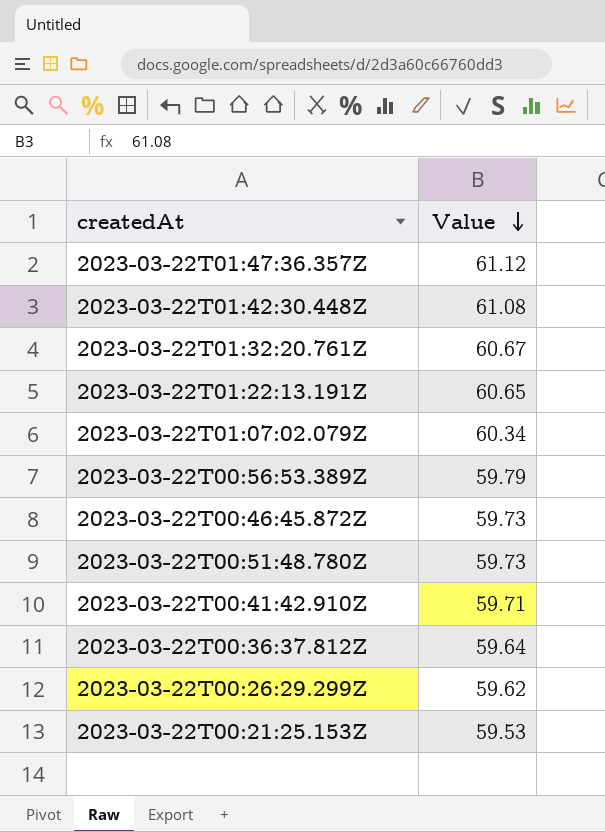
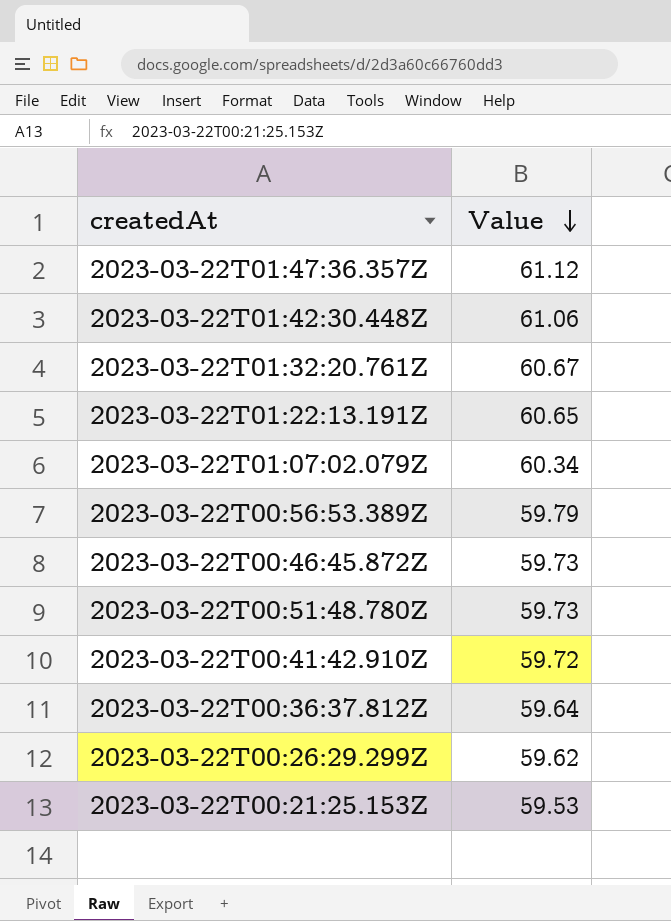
2023-03-22T01:42:30.448Z | Value: 61.08 -> 61.06
2023-03-22T00:41:42.910Z | Value: 59.71 -> 59.72

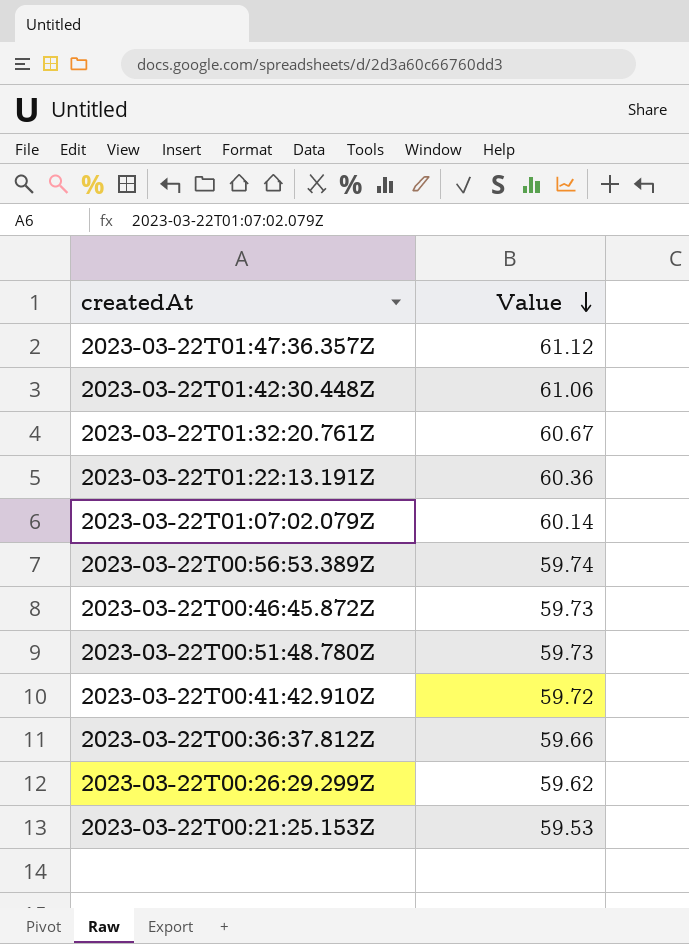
2023-03-22T01:22:13.191Z | Value: 60.65 -> 60.36
2023-03-22T01:07:02.079Z | Value: 60.34 -> 60.14
2023-03-22T00:56:53.389Z | Value: 59.79 -> 59.74
2023-03-22T00:36:37.812Z | Value: 59.64 -> 59.66

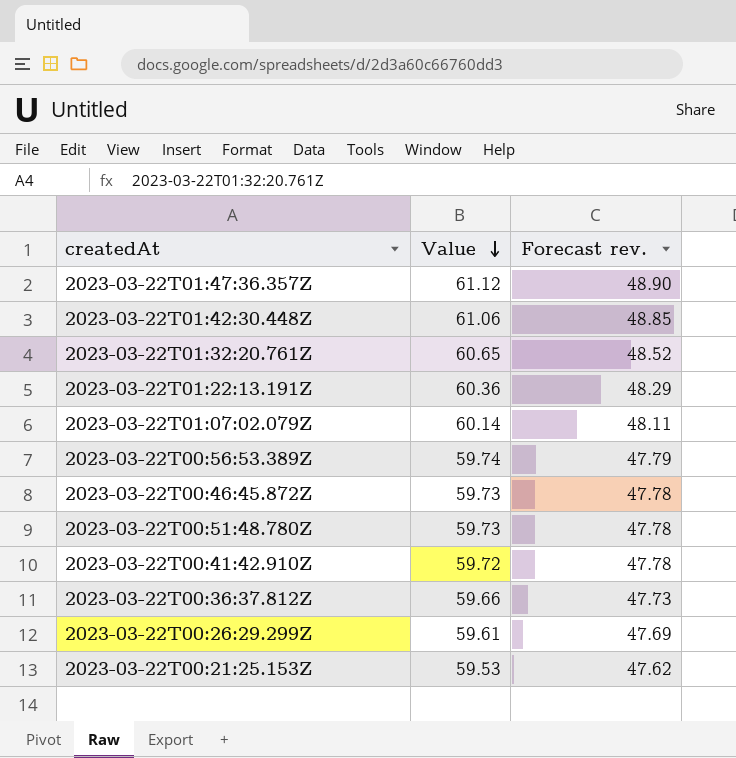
column Forecast rev. | formula: none -> [Value] * 0.8
2023-03-22T01:32:20.761Z | Value: 60.67 -> 60.65
2023-03-22T00:26:29.299Z | Value: 59.62 -> 59.61

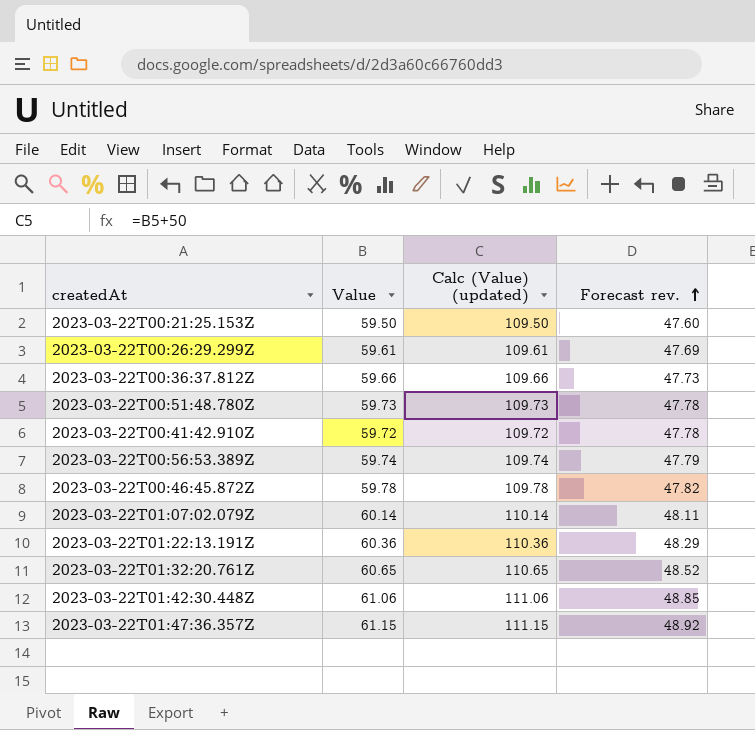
row order: Value descending -> Forecast rev. ascending
column Calc (Value) (updated) | formula: none -> [Value] + 50
2023-03-22T00:21:25.153Z | Value: 59.53 -> 59.50
2023-03-22T00:21:25.153Z | Forecast rev.: 47.62 -> 47.60
2023-03-22T00:46:45.872Z | Value: 59.73 -> 59.78
2023-03-22T00:46:45.872Z | Forecast rev.: 47.78 -> 47.82
2023-03-22T01:47:36.357Z | Value: 61.12 -> 61.15
2023-03-22T01:47:36.357Z | Forecast rev.: 48.90 -> 48.92

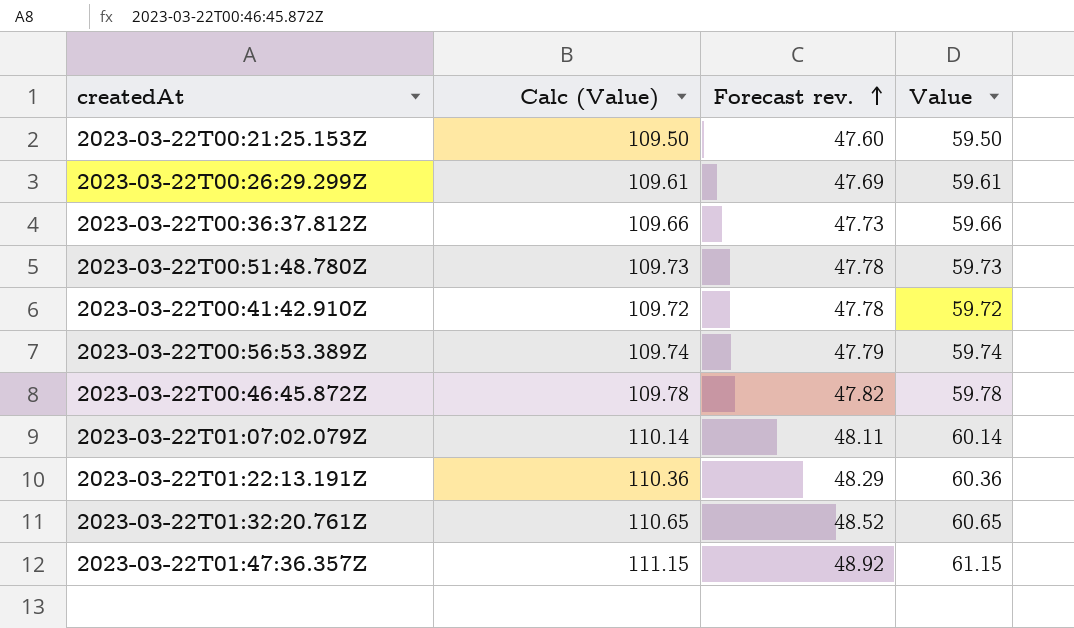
column name: Calc (Value) (updated) -> Calc (Value)
column Value | position: 2 -> 4
row 2023-03-22T01:42:30.448Z: 61.06 | 111.06 | 48.85 -> none

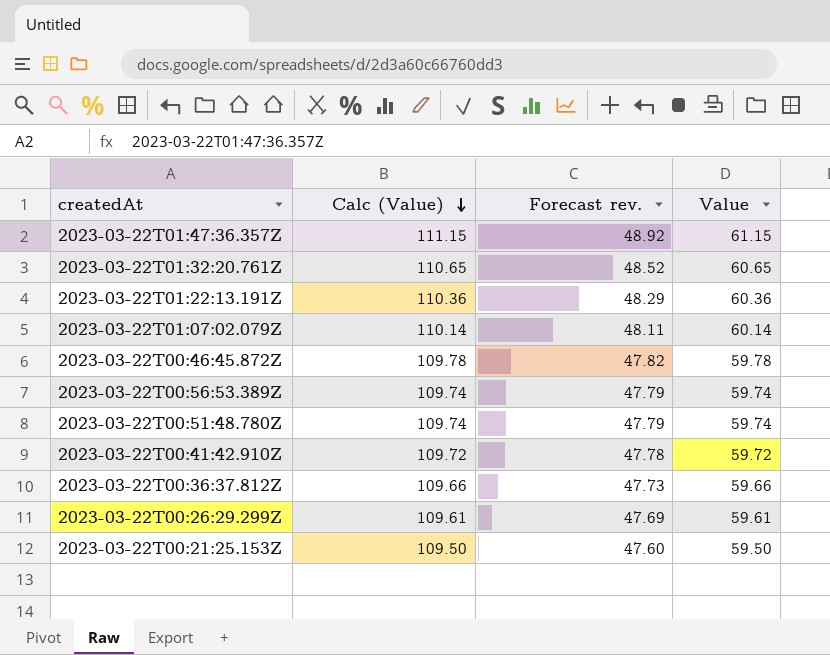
row order: Forecast rev. ascending -> Calc (Value) descending
2023-03-22T00:51:48.780Z | Calc (Value): 109.73 -> 109.74
2023-03-22T00:51:48.780Z | Forecast rev.: 47.78 -> 47.79
2023-03-22T00:51:48.780Z | Value: 59.73 -> 59.74

